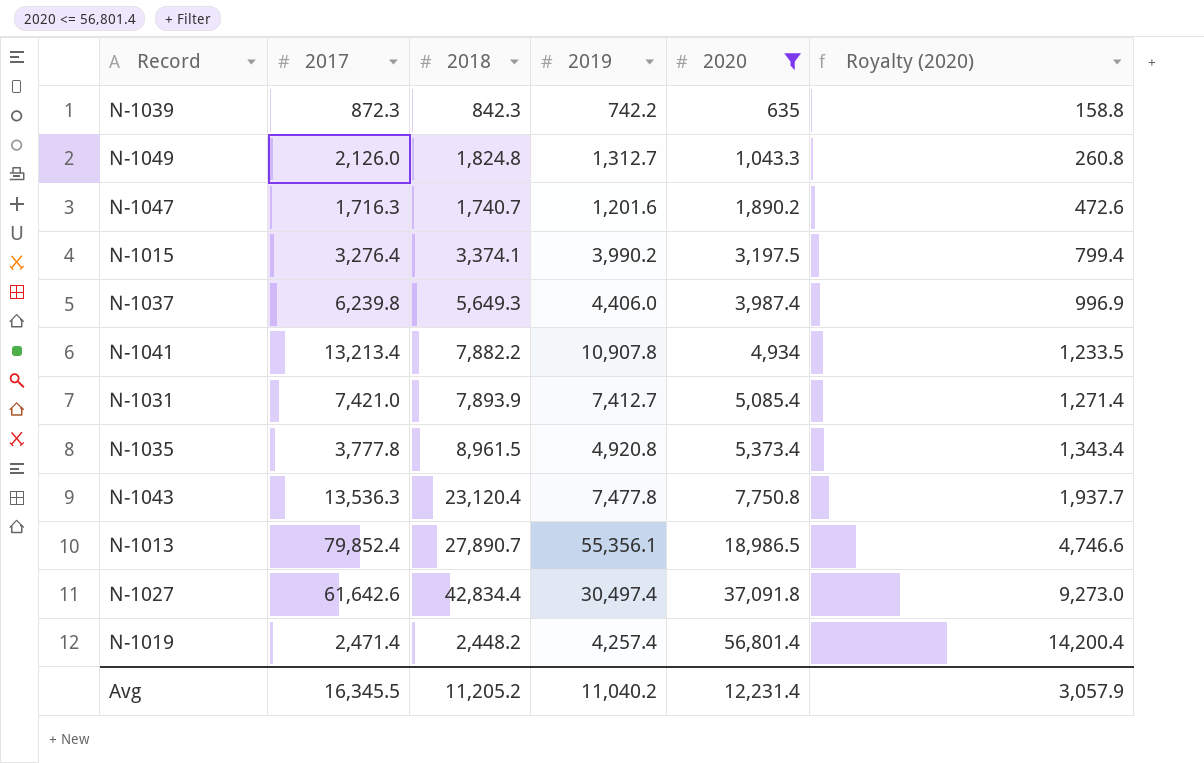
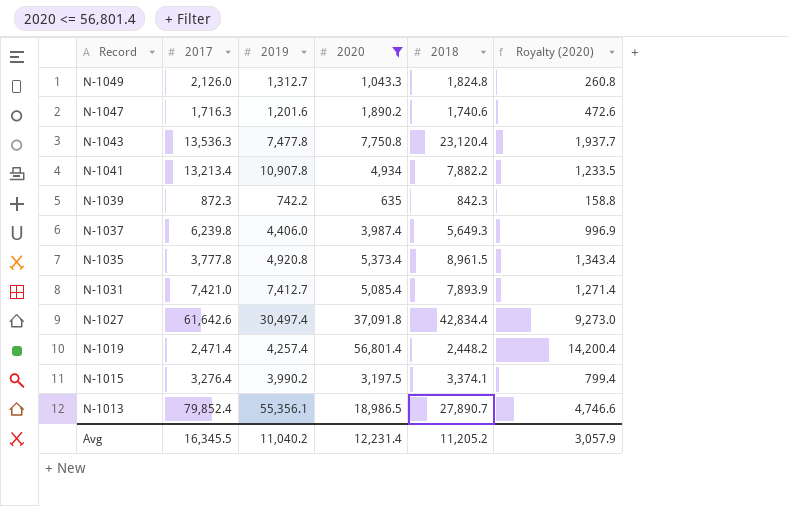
row order: 2020 ascending -> Record descending
column 2018 | position: 3 -> 5
N-1047 | 2018: 1,740.7 -> 1,740.6

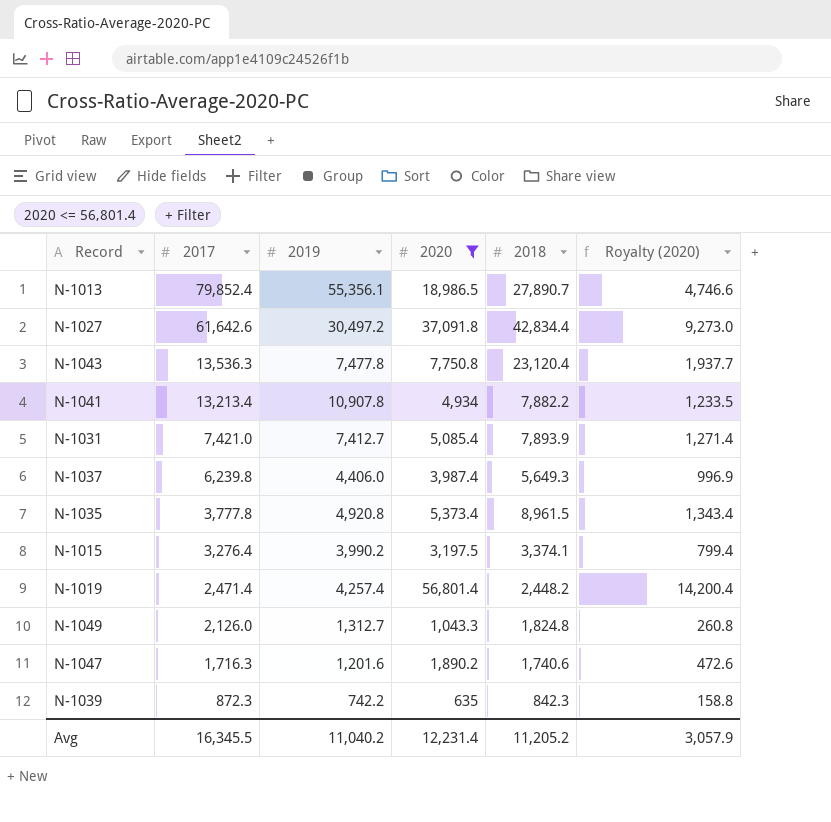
row order: Record descending -> 2017 descending
N-1027 | 2019: 30,497.4 -> 30,497.2

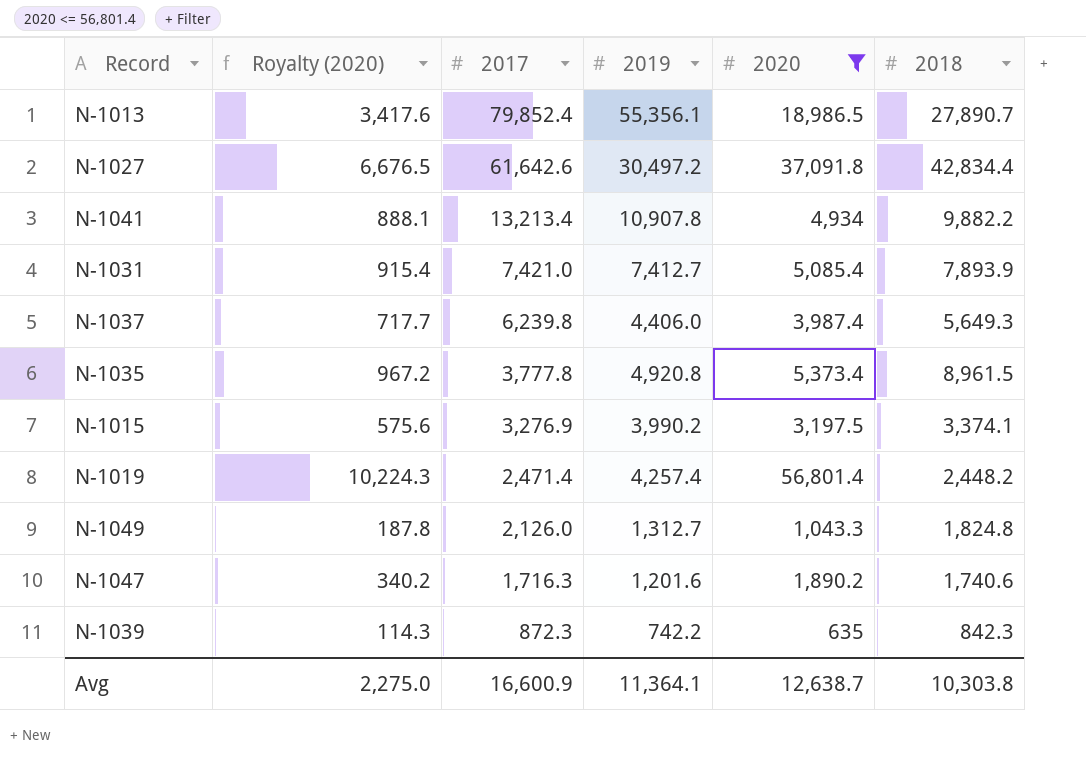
column Royalty (2020) | formula: [2020] * 0.25 -> [2020] * 0.18
column Royalty (2020) | position: 6 -> 2
row N-1043: 13,536.3 | 7,477.8 | 7,750.8 | 23,120.4 | 1,937.7 -> none
N-1041 | 2018: 7,882.2 -> 9,882.2
N-1015 | 2017: 3,276.4 -> 3,276.9
Avg | Royalty (2020): 3,057.9 -> 2,275.0
Avg | 2017: 16,345.5 -> 16,600.9
Avg | 2019: 11,040.2 -> 11,364.1
Avg | 2020: 12,231.4 -> 12,638.7
Avg | 2018: 11,205.2 -> 10,303.8

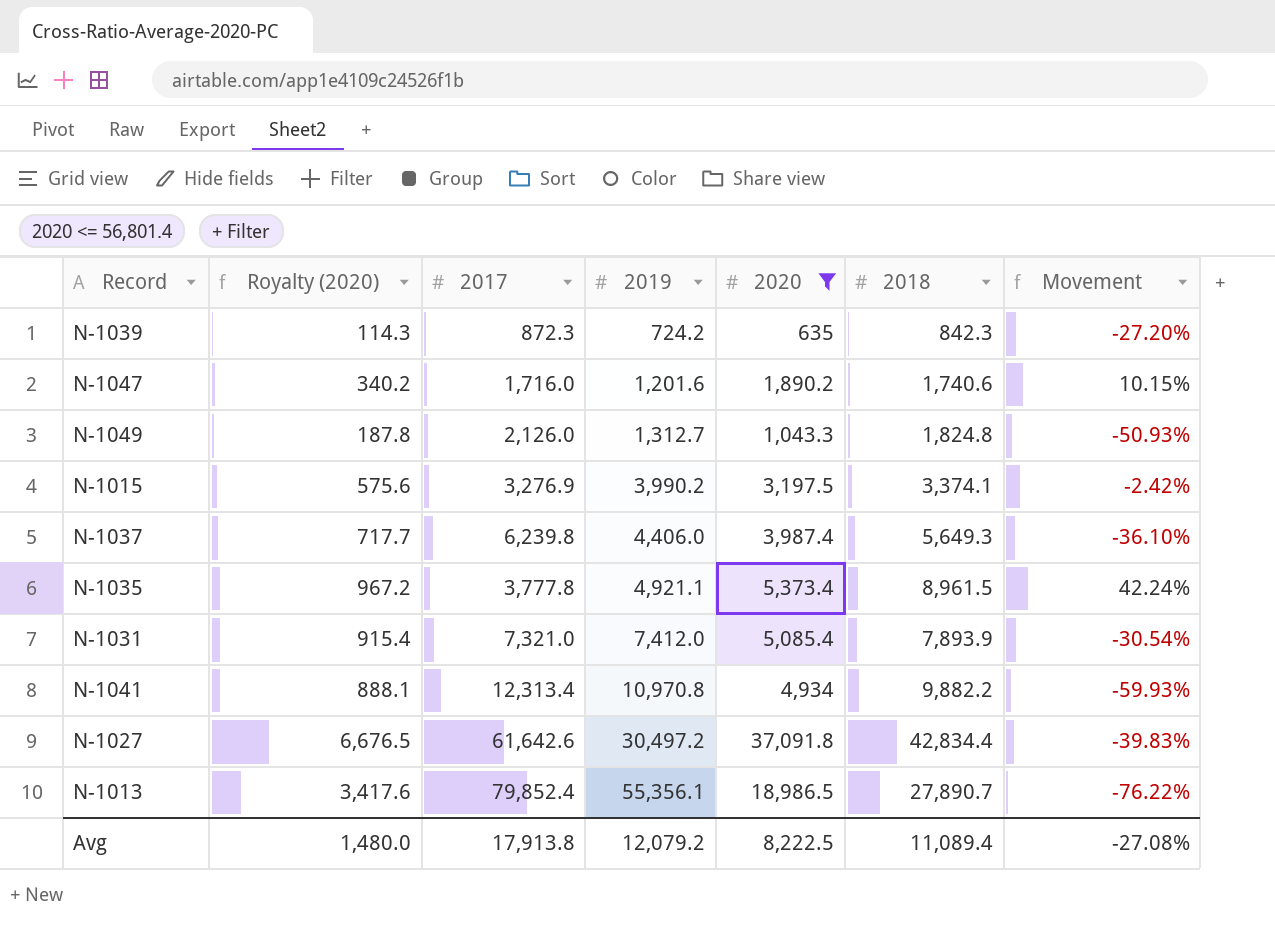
row order: 2017 descending -> 2019 ascending
column Movement | formula: none -> ([2020] - [2017]) / [2017]
row N-1019: 10,224.3 | 2,471.4 | 4,257.4 | 56,801.4 | 2,448.2 -> none
N-1039 | 2019: 742.2 -> 724.2
N-1047 | 2017: 1,716.3 -> 1,716.0
N-1035 | 2019: 4,920.8 -> 4,921.1
N-1031 | 2017: 7,421.0 -> 7,321.0
N-1031 | 2019: 7,412.7 -> 7,412.0
N-1041 | 2017: 13,213.4 -> 12,313.4
N-1041 | 2019: 10,907.8 -> 10,970.8
Avg | Royalty (2020): 2,275.0 -> 1,480.0
Avg | 2017: 16,600.9 -> 17,913.8
Avg | 2019: 11,364.1 -> 12,079.2
Avg | 2020: 12,638.7 -> 8,222.5
Avg | 2018: 10,303.8 -> 11,089.4

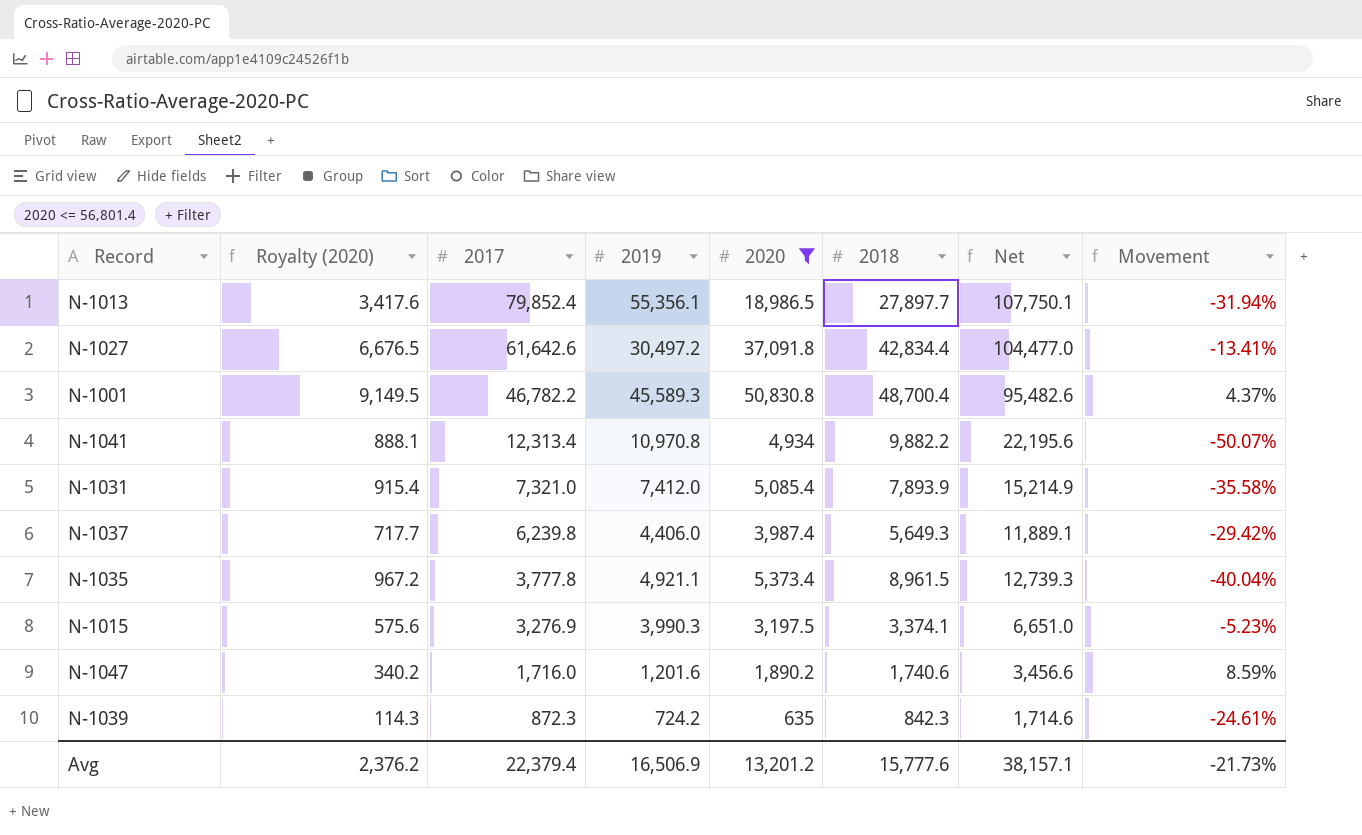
row order: 2019 ascending -> 2017 descending
column Net | formula: none -> [2017] + [2018]
column Movement | formula: ([2020] - [2017]) / [2017] -> ([2020] - [2018]) / [2018]
row N-1049: 187.8 | 2,126.0 | 1,312.7 | 1,043.3 | 1,824.8 | -50.93% -> none
N-1013 | 2018: 27,890.7 -> 27,897.7
row N-1001: none -> 9,149.5 | 46,782.2 | 45,589.3 | 50,830.8 | 48,700.4 | 95,482.6 | 4.37%
N-1015 | 2019: 3,990.2 -> 3,990.3
Avg | Royalty (2020): 1,480.0 -> 2,376.2
Avg | 2017: 17,913.8 -> 22,379.4
Avg | 2019: 12,079.2 -> 16,506.9
Avg | 2020: 8,222.5 -> 13,201.2
Avg | 2018: 11,089.4 -> 15,777.6
Avg | Movement: -27.08% -> -21.73%

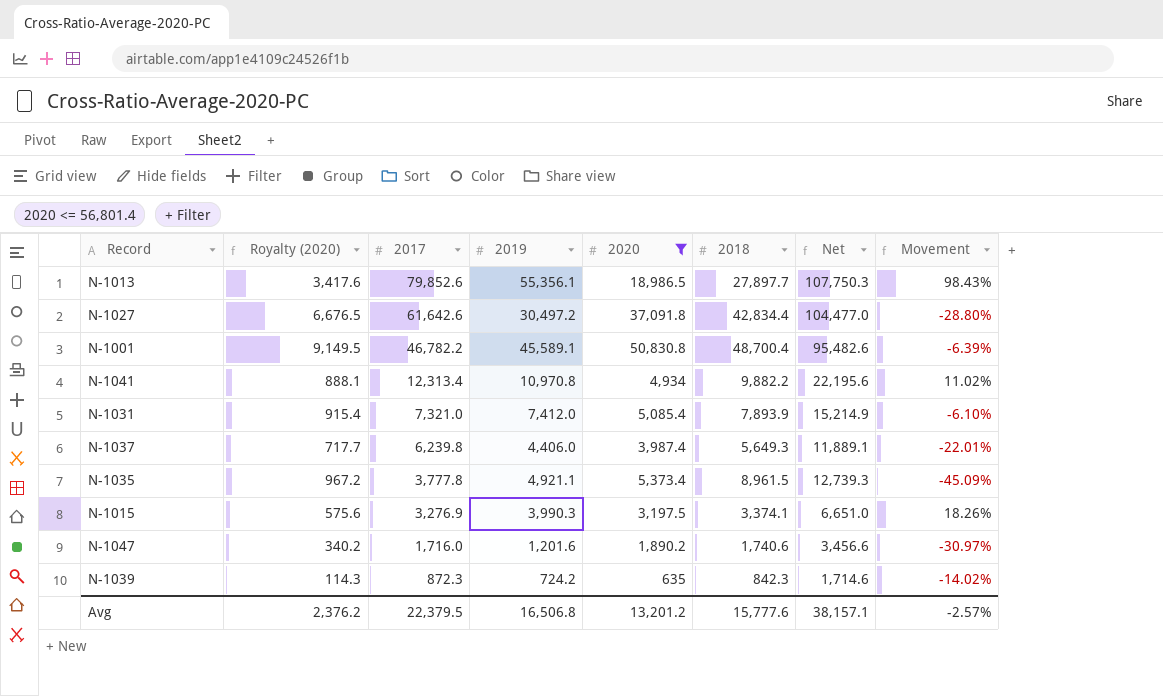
column Movement | formula: ([2020] - [2018]) / [2018] -> ([2019] - [2018]) / [2018]
N-1013 | 2017: 79,852.4 -> 79,852.6
N-1013 | Net: 107,750.1 -> 107,750.3
N-1001 | 2019: 45,589.3 -> 45,589.1
Avg | 2017: 22,379.4 -> 22,379.5
Avg | 2019: 16,506.9 -> 16,506.8
Avg | Movement: -21.73% -> -2.57%

